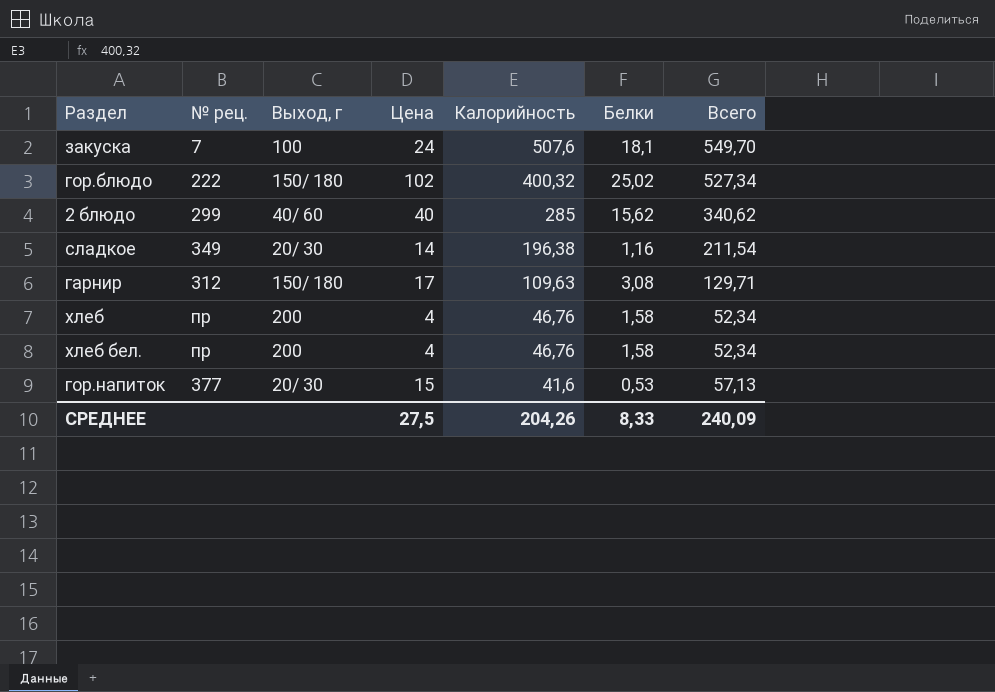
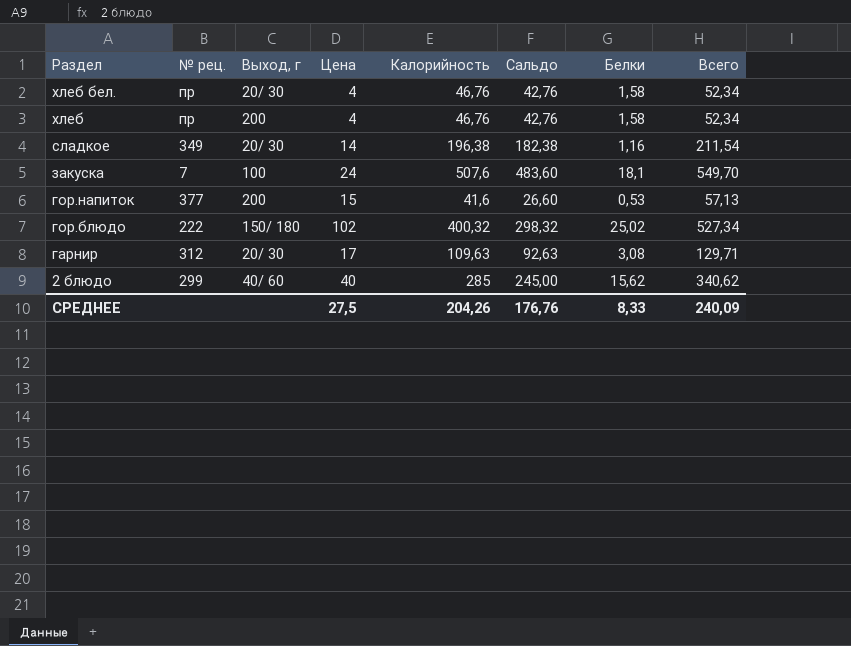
row order: Калорийность descending -> Раздел descending
column Сальдо | formula: none -> [Калорийность] - [Цена]
хлеб бел. | Выход, г: 200 -> 20/ 30
гор.напиток | Выход, г: 20/ 30 -> 200
гарнир | Выход, г: 150/ 180 -> 20/ 30

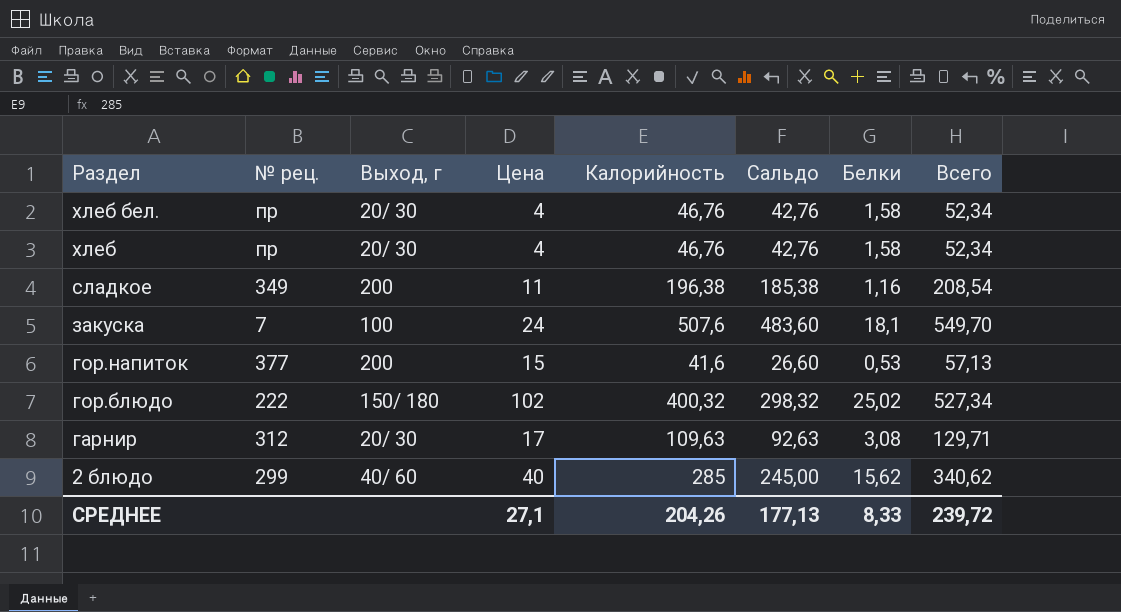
хлеб | Выход, г: 200 -> 20/ 30
сладкое | Выход, г: 20/ 30 -> 200
сладкое | Цена: 14 -> 11
сладкое | Сальдо: 182,38 -> 185,38
сладкое | Всего: 211,54 -> 208,54
СРЕДНЕЕ | Цена: 27,5 -> 27,1
СРЕДНЕЕ | Сальдо: 176,76 -> 177,13
СРЕДНЕЕ | Всего: 240,09 -> 239,72

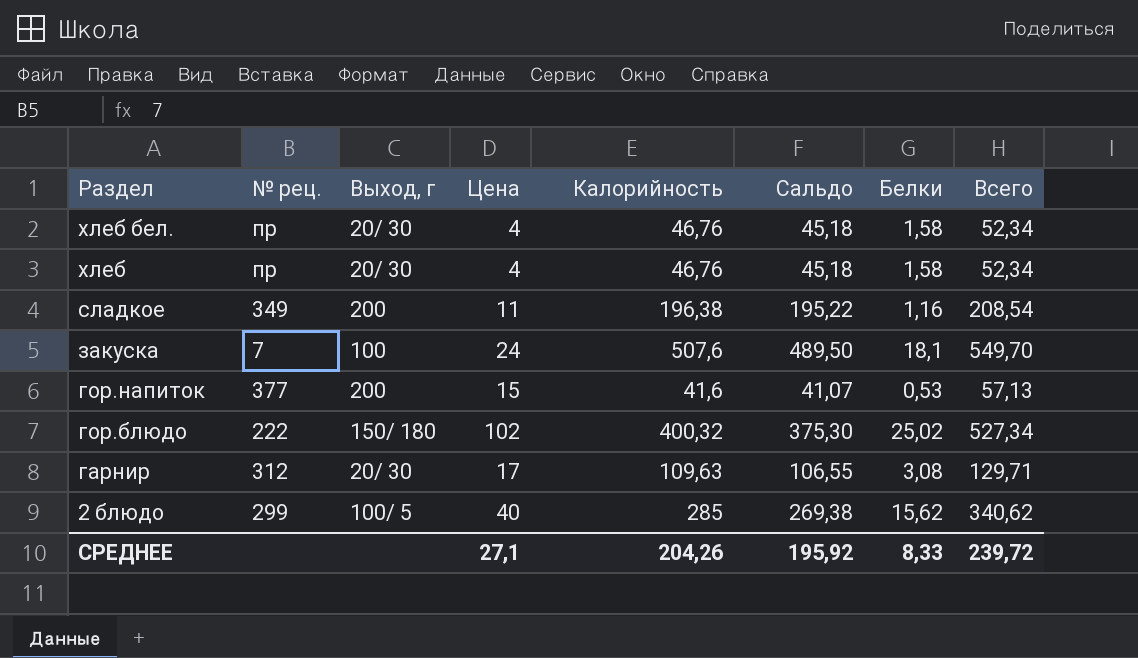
column Сальдо | formula: [Калорийность] - [Цена] -> [Калорийность] - [Белки]
2 блюдо | Выход, г: 40/ 60 -> 100/ 5
СРЕДНЕЕ | Сальдо: 177,13 -> 195,92

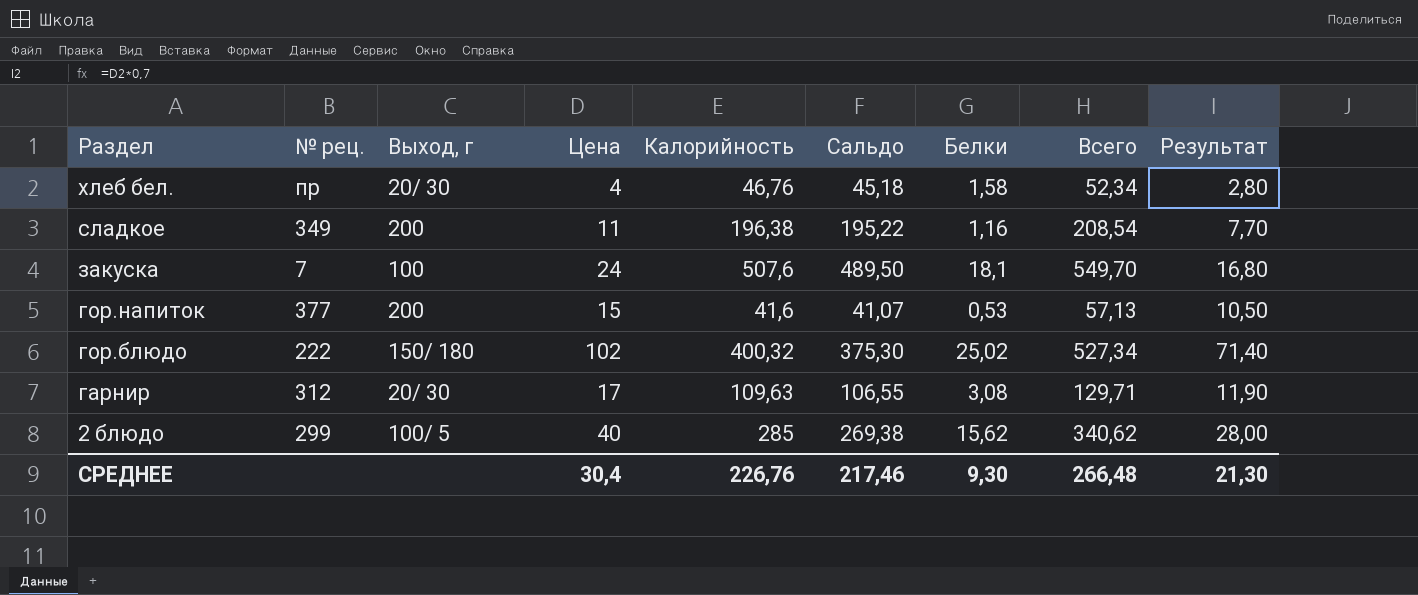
column Результат | formula: none -> [Цена] * 0,7
row хлеб: пр | 20/ 30 | 4 | 46,76 | 45,18 | 1,58 | 52,34 -> none
СРЕДНЕЕ | Цена: 27,1 -> 30,4
СРЕДНЕЕ | Калорийность: 204,26 -> 226,76
СРЕДНЕЕ | Сальдо: 195,92 -> 217,46
СРЕДНЕЕ | Белки: 8,33 -> 9,30
СРЕДНЕЕ | Всего: 239,72 -> 266,48

